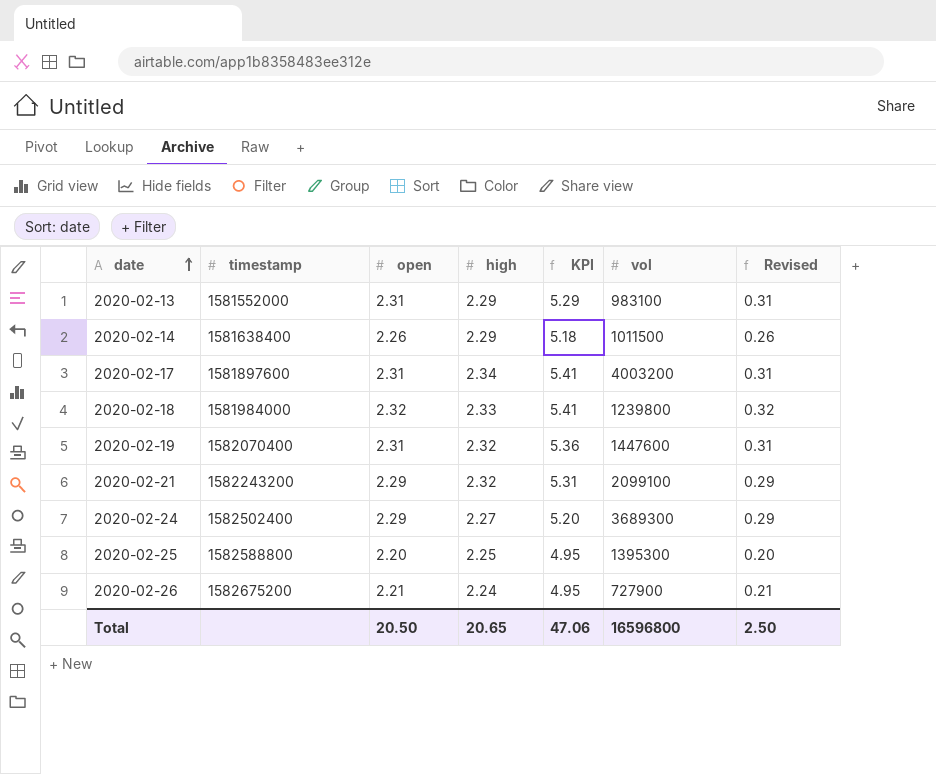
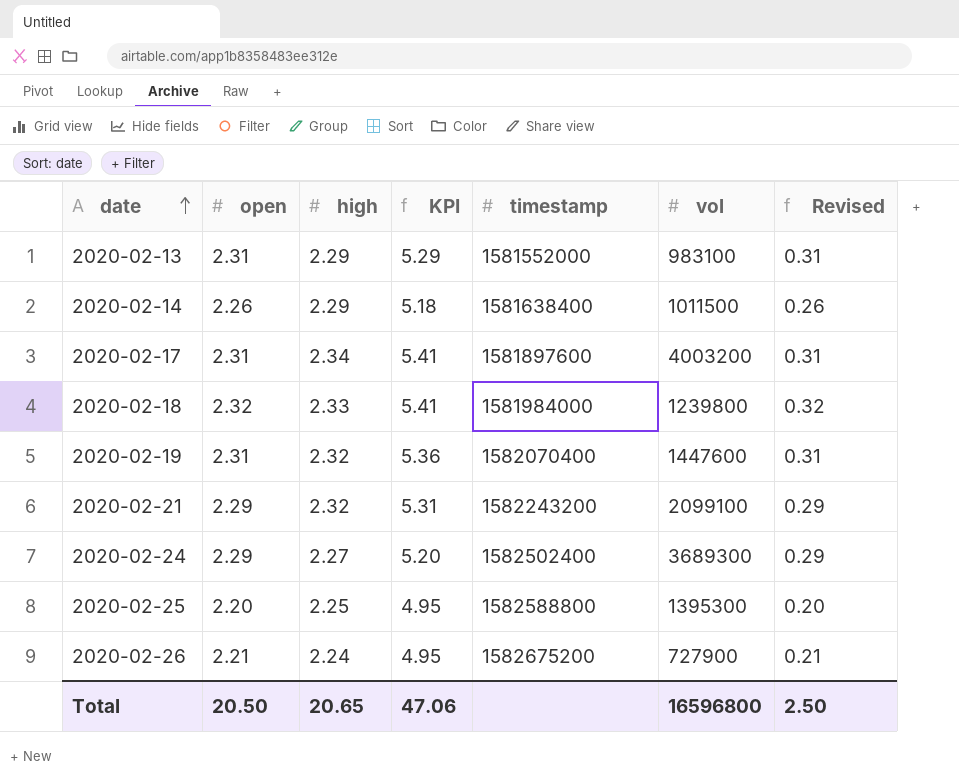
column timestamp | position: 2 -> 5

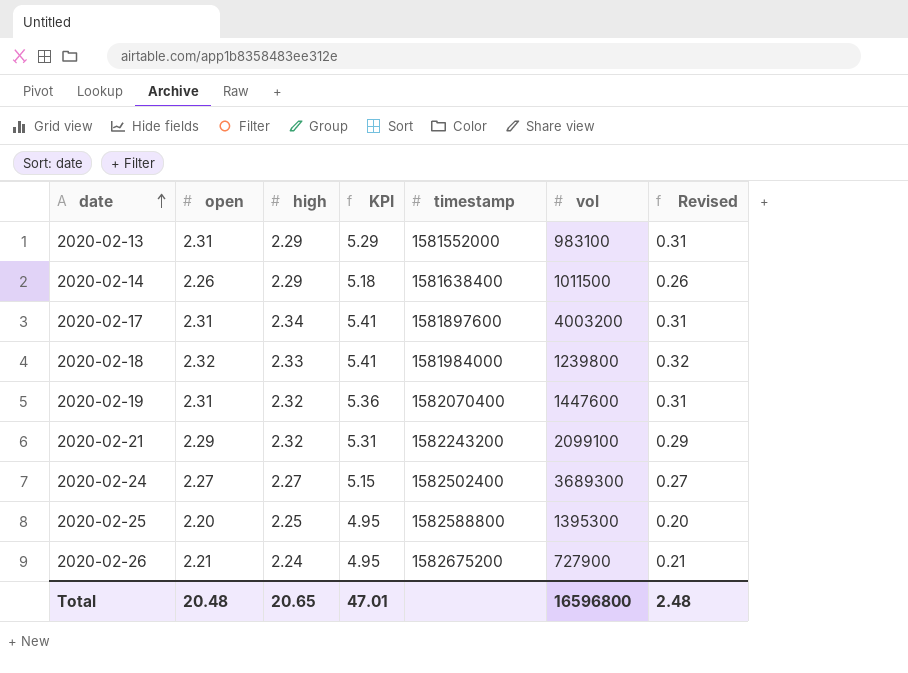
2020-02-24 | open: 2.29 -> 2.27
2020-02-24 | KPI: 5.20 -> 5.15
2020-02-24 | Revised: 0.29 -> 0.27
Total | open: 20.50 -> 20.48
Total | KPI: 47.06 -> 47.01
Total | Revised: 2.50 -> 2.48

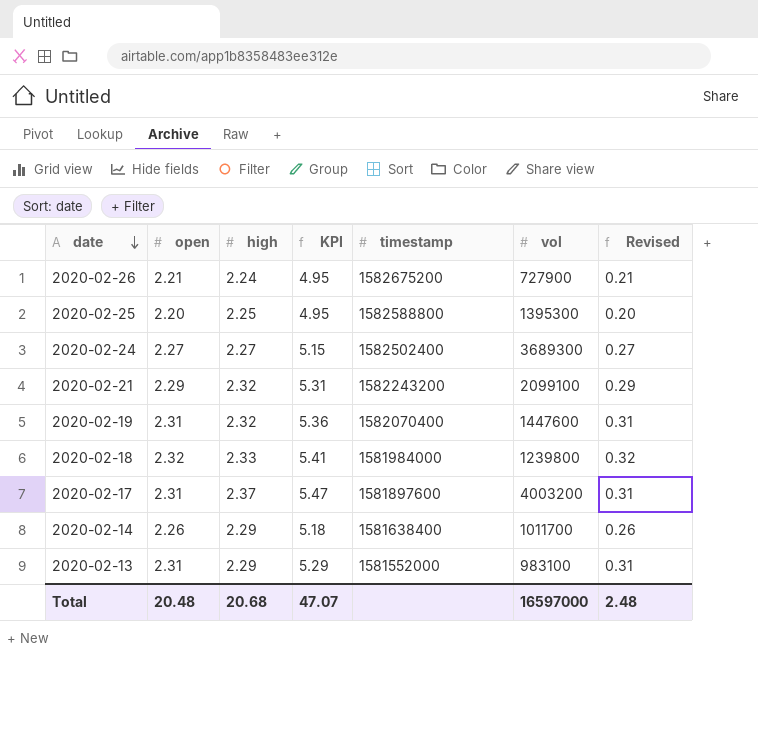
row order: date ascending -> date descending
2020-02-17 | high: 2.34 -> 2.37
2020-02-17 | KPI: 5.41 -> 5.47
2020-02-14 | vol: 1011500 -> 1011700
Total | high: 20.65 -> 20.68
Total | KPI: 47.01 -> 47.07
Total | vol: 16596800 -> 16597000

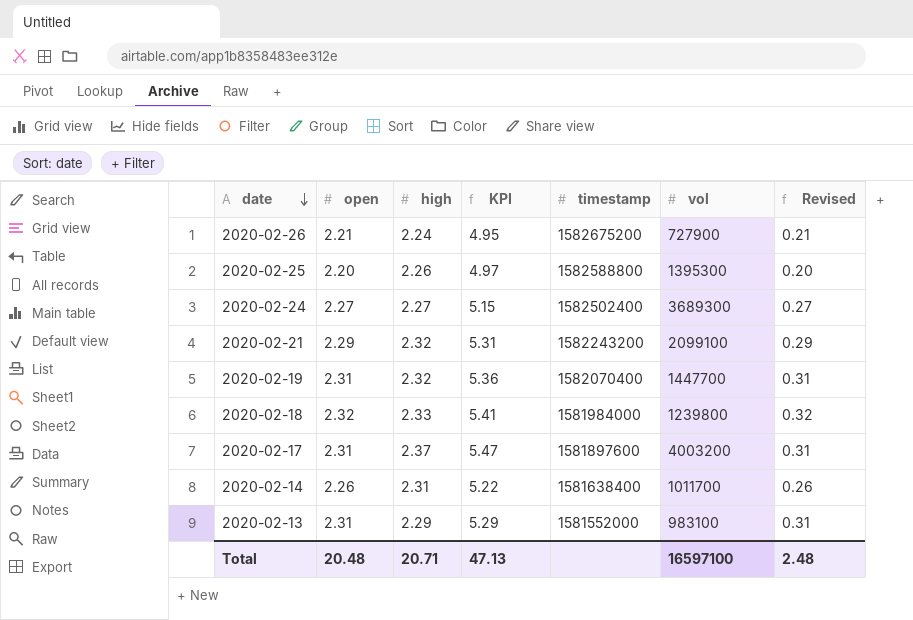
2020-02-25 | high: 2.25 -> 2.26
2020-02-25 | KPI: 4.95 -> 4.97
2020-02-19 | vol: 1447600 -> 1447700
2020-02-14 | high: 2.29 -> 2.31
2020-02-14 | KPI: 5.18 -> 5.22
Total | high: 20.68 -> 20.71
Total | KPI: 47.07 -> 47.13
Total | vol: 16597000 -> 16597100

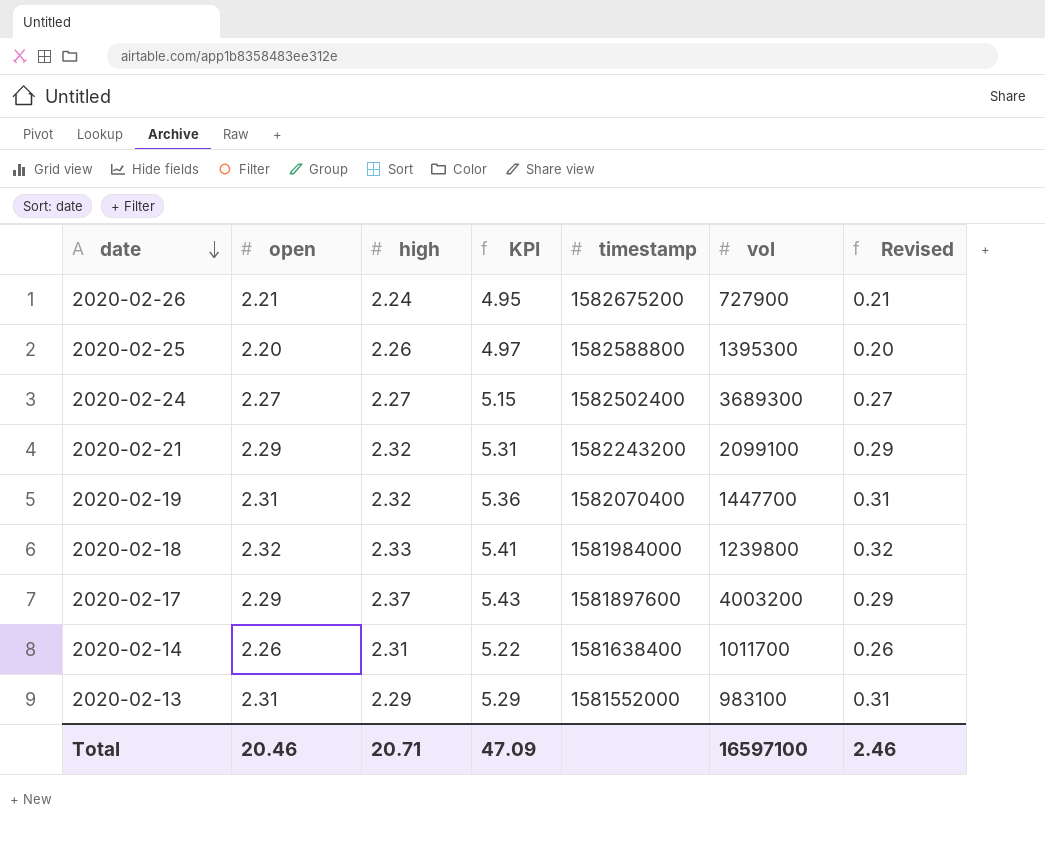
2020-02-17 | open: 2.31 -> 2.29
2020-02-17 | KPI: 5.47 -> 5.43
2020-02-17 | Revised: 0.31 -> 0.29
Total | open: 20.48 -> 20.46
Total | KPI: 47.13 -> 47.09
Total | Revised: 2.48 -> 2.46

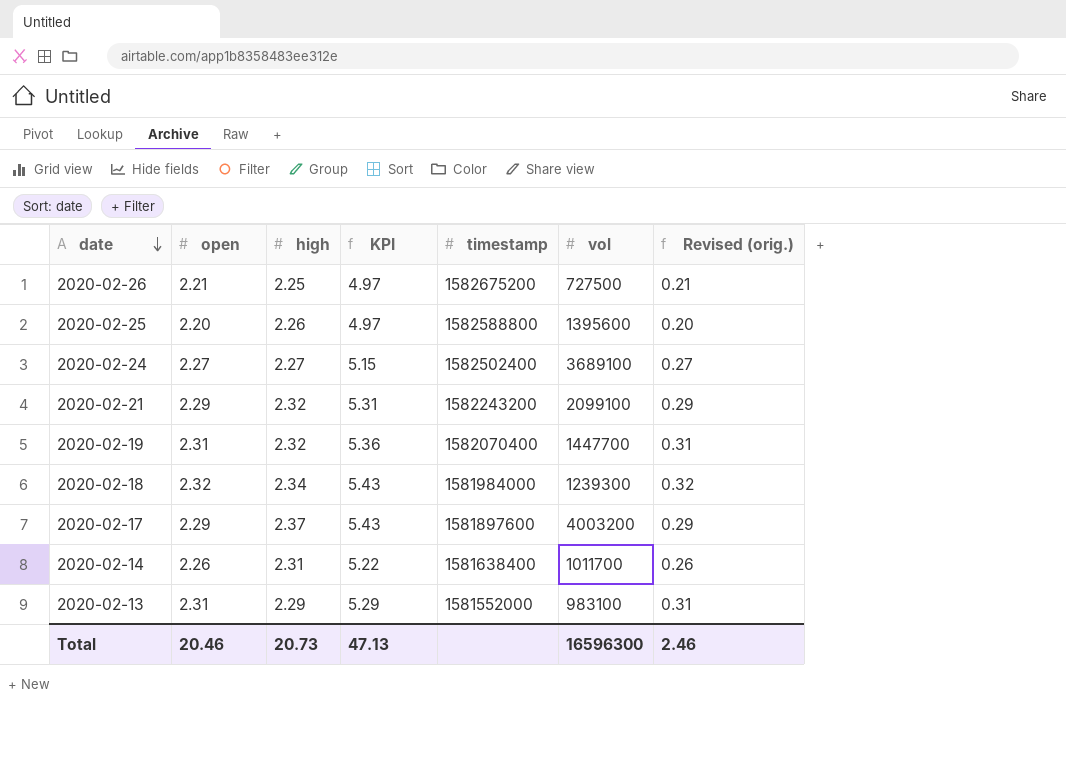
column name: Revised -> Revised (orig.)
2020-02-26 | high: 2.24 -> 2.25
2020-02-26 | KPI: 4.95 -> 4.97
2020-02-26 | vol: 727900 -> 727500
2020-02-25 | vol: 1395300 -> 1395600
2020-02-24 | vol: 3689300 -> 3689100
2020-02-18 | high: 2.33 -> 2.34
2020-02-18 | KPI: 5.41 -> 5.43
2020-02-18 | vol: 1239800 -> 1239300
Total | high: 20.71 -> 20.73
Total | KPI: 47.09 -> 47.13
Total | vol: 16597100 -> 16596300

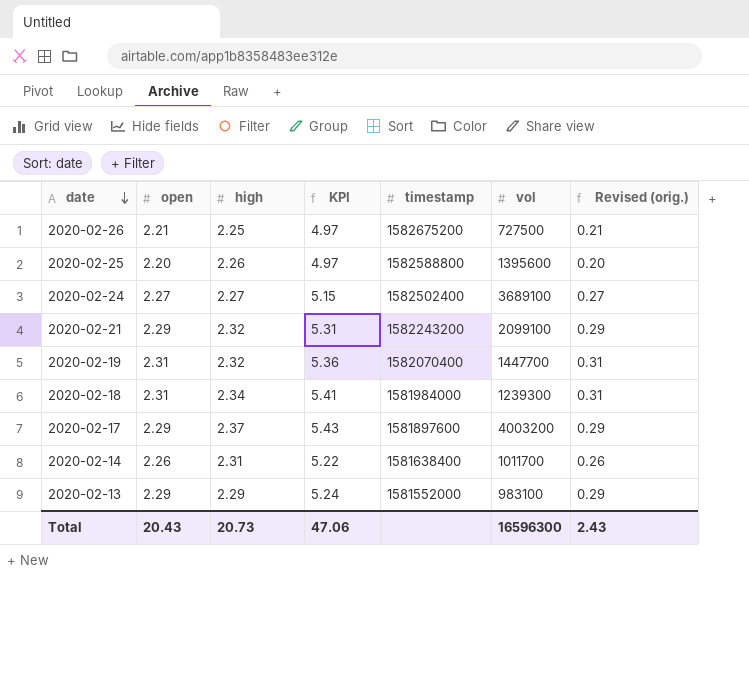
2020-02-18 | open: 2.32 -> 2.31
2020-02-18 | KPI: 5.43 -> 5.41
2020-02-18 | Revised (orig.): 0.32 -> 0.31
2020-02-13 | open: 2.31 -> 2.29
2020-02-13 | KPI: 5.29 -> 5.24
2020-02-13 | Revised (orig.): 0.31 -> 0.29
Total | open: 20.46 -> 20.43
Total | KPI: 47.13 -> 47.06
Total | Revised (orig.): 2.46 -> 2.43

